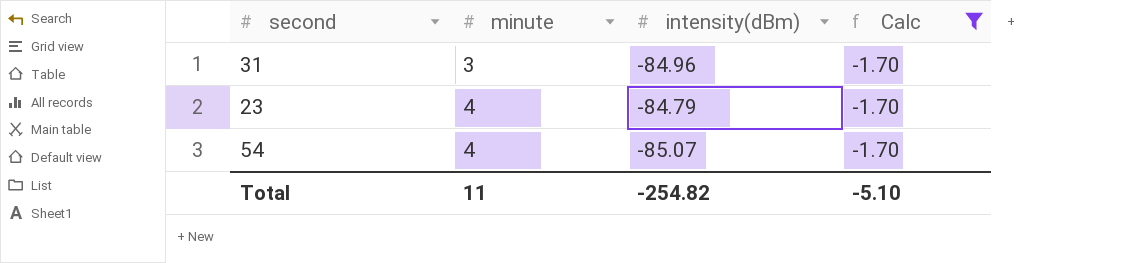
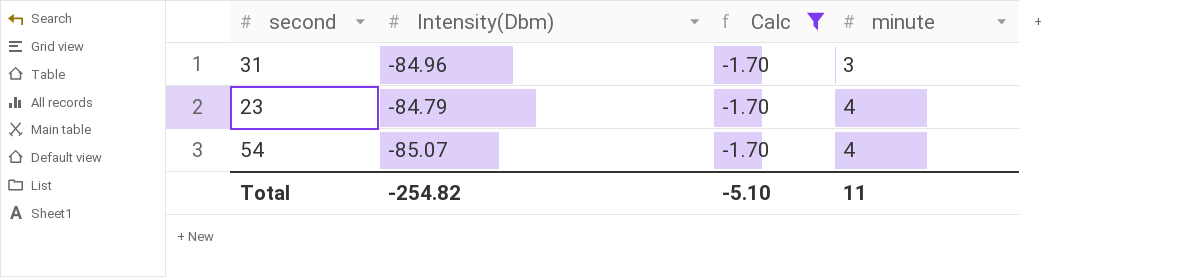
column name: intensity(dBm) -> Intensity(Dbm)
column minute | position: 2 -> 4

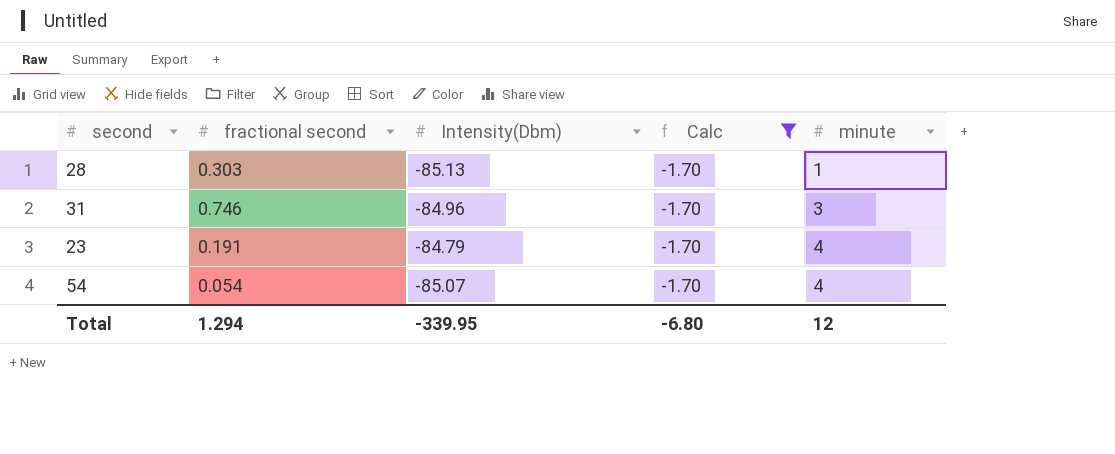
column fractional second | position: none -> 2
row 28: none -> 0.303 | -85.13 | -1.70 | 1
Total | Intensity(Dbm): -254.82 -> -339.95
Total | Calc: -5.10 -> -6.80
Total | minute: 11 -> 12

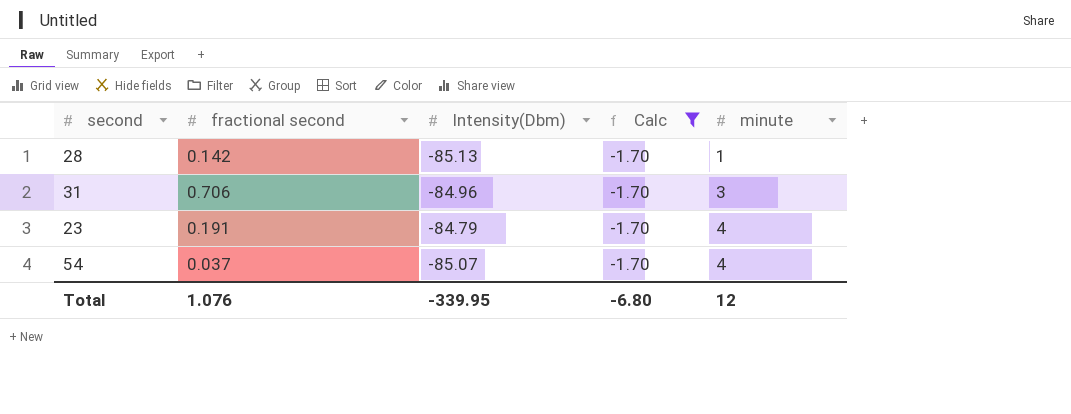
28 | fractional second: 0.303 -> 0.142
31 | fractional second: 0.746 -> 0.706
54 | fractional second: 0.054 -> 0.037
Total | fractional second: 1.294 -> 1.076

